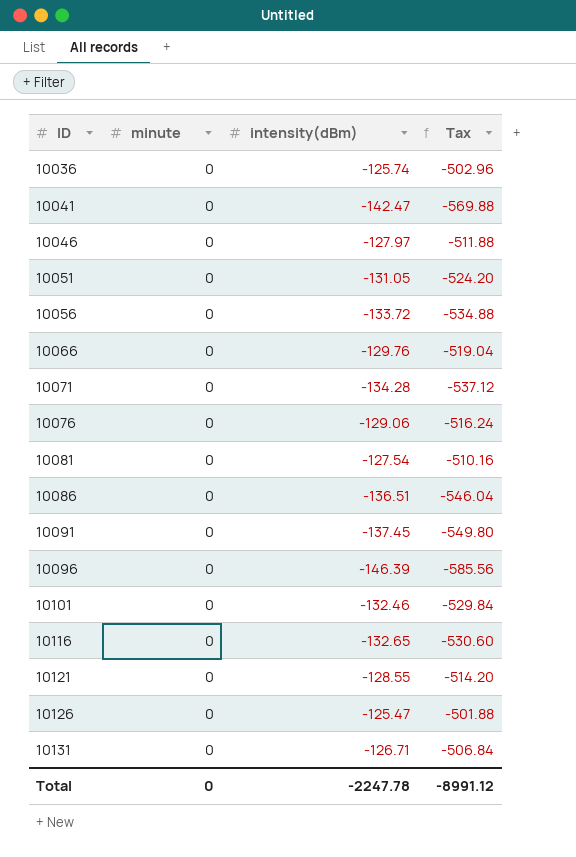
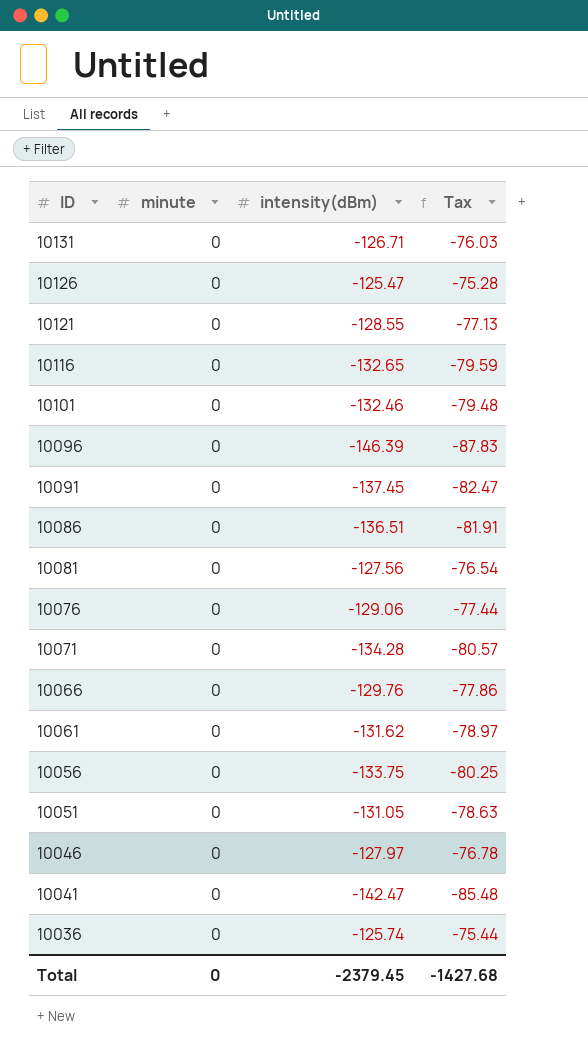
row order: ID ascending -> ID descending
column Tax | formula: [intensity(dBm)] * 4 -> [intensity(dBm)] * 0.6
10081 | intensity(dBm): -127.54 -> -127.56
row 10061: none -> 0 | -131.62 | -78.97
10056 | intensity(dBm): -133.72 -> -133.75
Total | intensity(dBm): -2247.78 -> -2379.45
Total | Tax: -8991.12 -> -1427.68

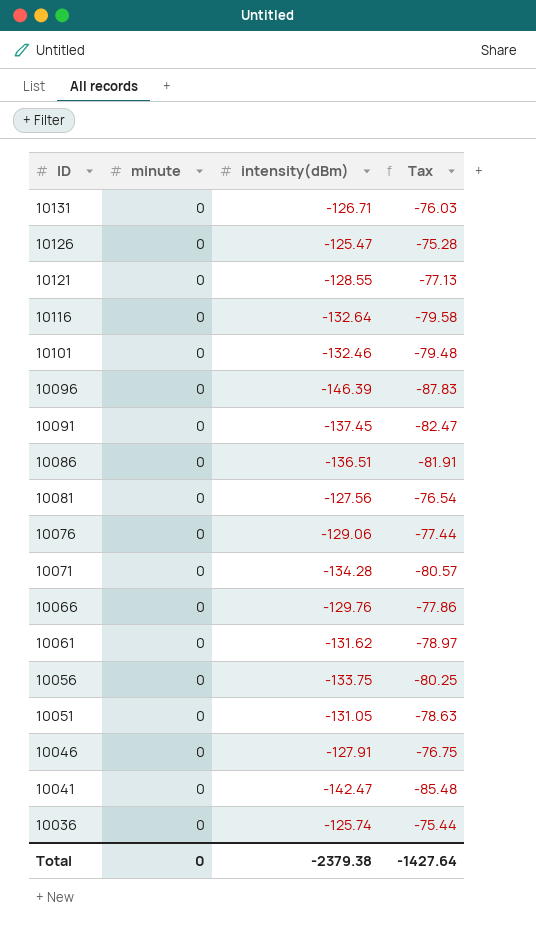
10116 | intensity(dBm): -132.65 -> -132.64
10116 | Tax: -79.59 -> -79.58
10046 | intensity(dBm): -127.97 -> -127.91
10046 | Tax: -76.78 -> -76.75
Total | intensity(dBm): -2379.45 -> -2379.38
Total | Tax: -1427.68 -> -1427.64

